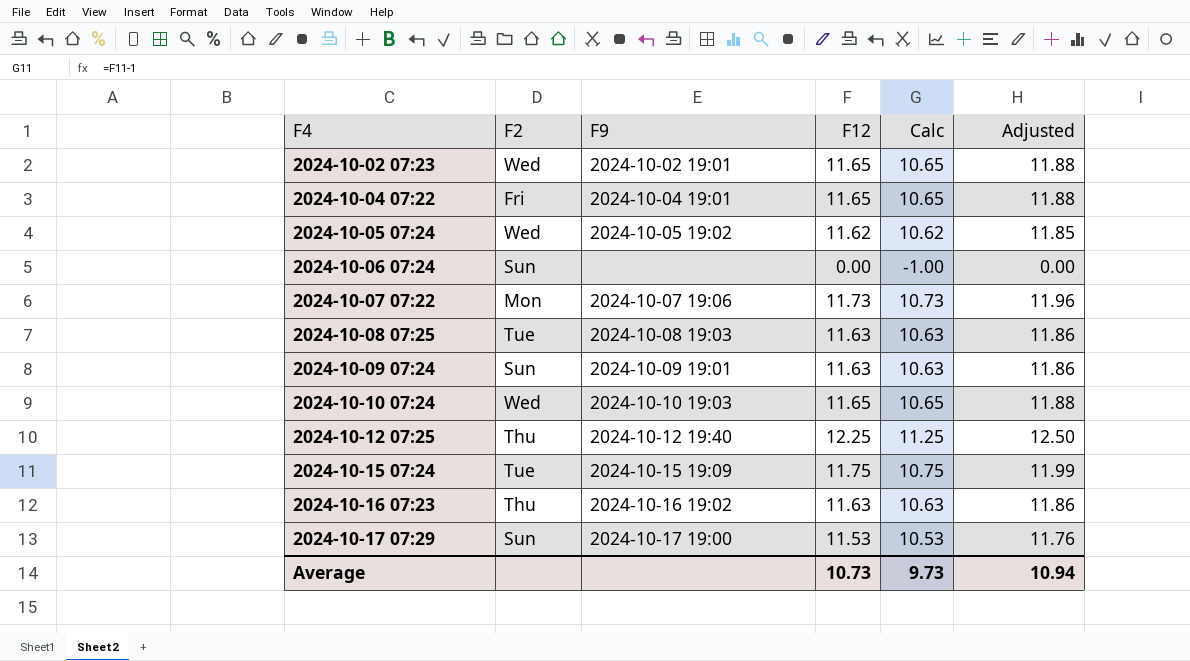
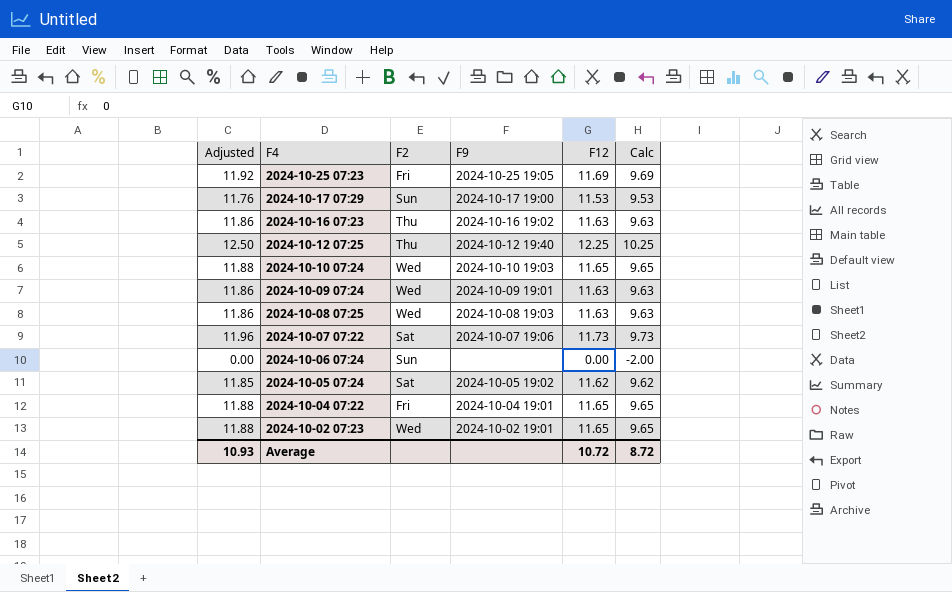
row order: F4 ascending -> F4 descending
column Adjusted | position: 6 -> 1
column Calc | formula: [F12] - 1 -> [F12] - 2
row 2024-10-15 07:24: Tue | 2024-10-15 19:09 | 11.75 | 10.75 | 11.99 -> none
row 2024-10-25 07:23: none -> 11.92 | Fri | 2024-10-25 19:05 | 11.69 | 9.69
2024-10-09 07:24 | F2: Sun -> Wed
2024-10-08 07:25 | F2: Tue -> Wed
2024-10-07 07:22 | F2: Mon -> Sat
2024-10-05 07:24 | F2: Wed -> Sat
Average | Adjusted: 10.94 -> 10.93
Average | F12: 10.73 -> 10.72
Average | Calc: 9.73 -> 8.72

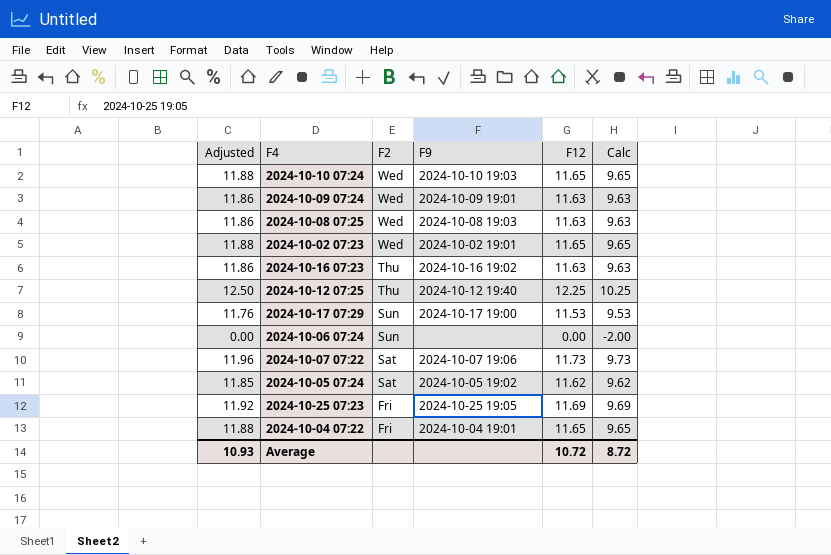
row order: F4 descending -> F2 descending

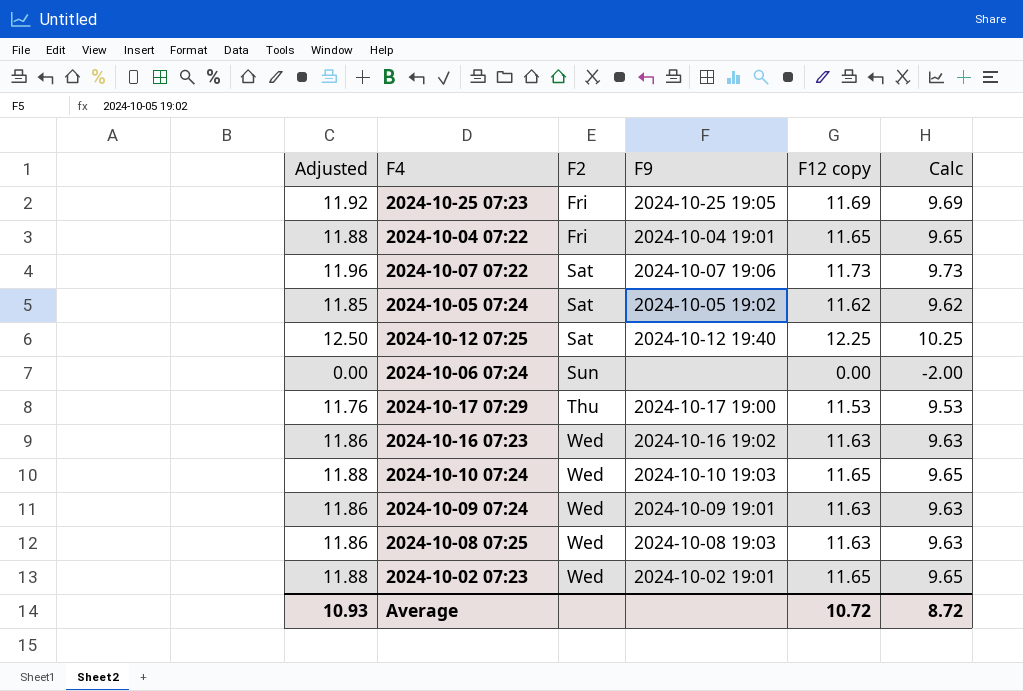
row order: F2 descending -> F2 ascending
column name: F12 -> F12 copy
2024-10-12 07:25 | F2: Thu -> Sat
2024-10-17 07:29 | F2: Sun -> Thu
2024-10-16 07:23 | F2: Thu -> Wed

